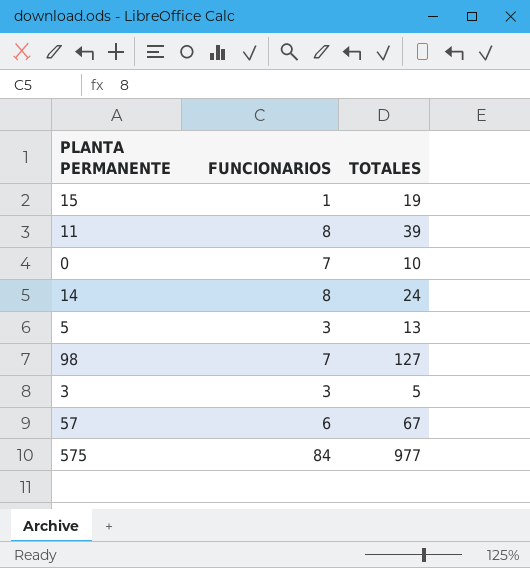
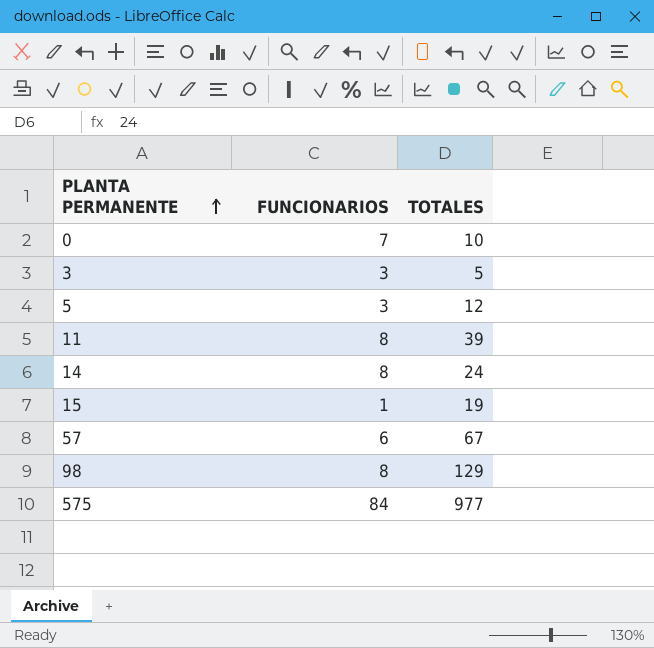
row order: none -> PLANTA PERMANENTE ascending
5 | TOTALES: 13 -> 12
98 | FUNCIONARIOS: 7 -> 8
98 | TOTALES: 127 -> 129

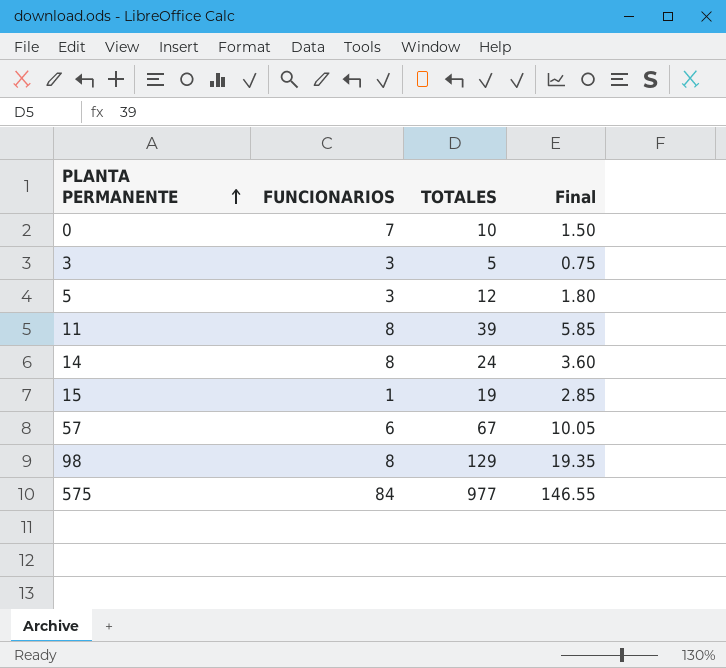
column Final | formula: none -> [TOTALES] * 0.15

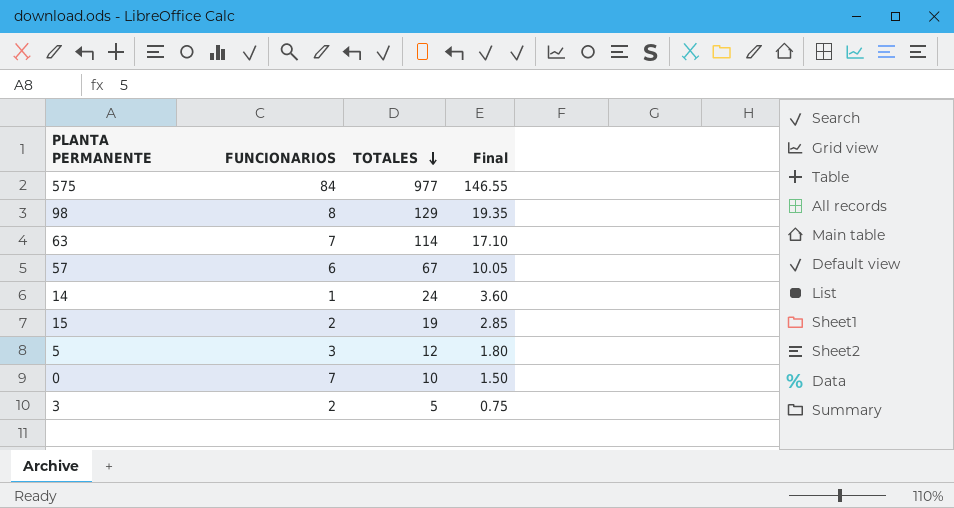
row order: PLANTA PERMANENTE ascending -> TOTALES descending
row 11: 8 | 39 | 5.85 -> none
row 63: none -> 7 | 114 | 17.10
14 | FUNCIONARIOS: 8 -> 1
15 | FUNCIONARIOS: 1 -> 2
3 | FUNCIONARIOS: 3 -> 2

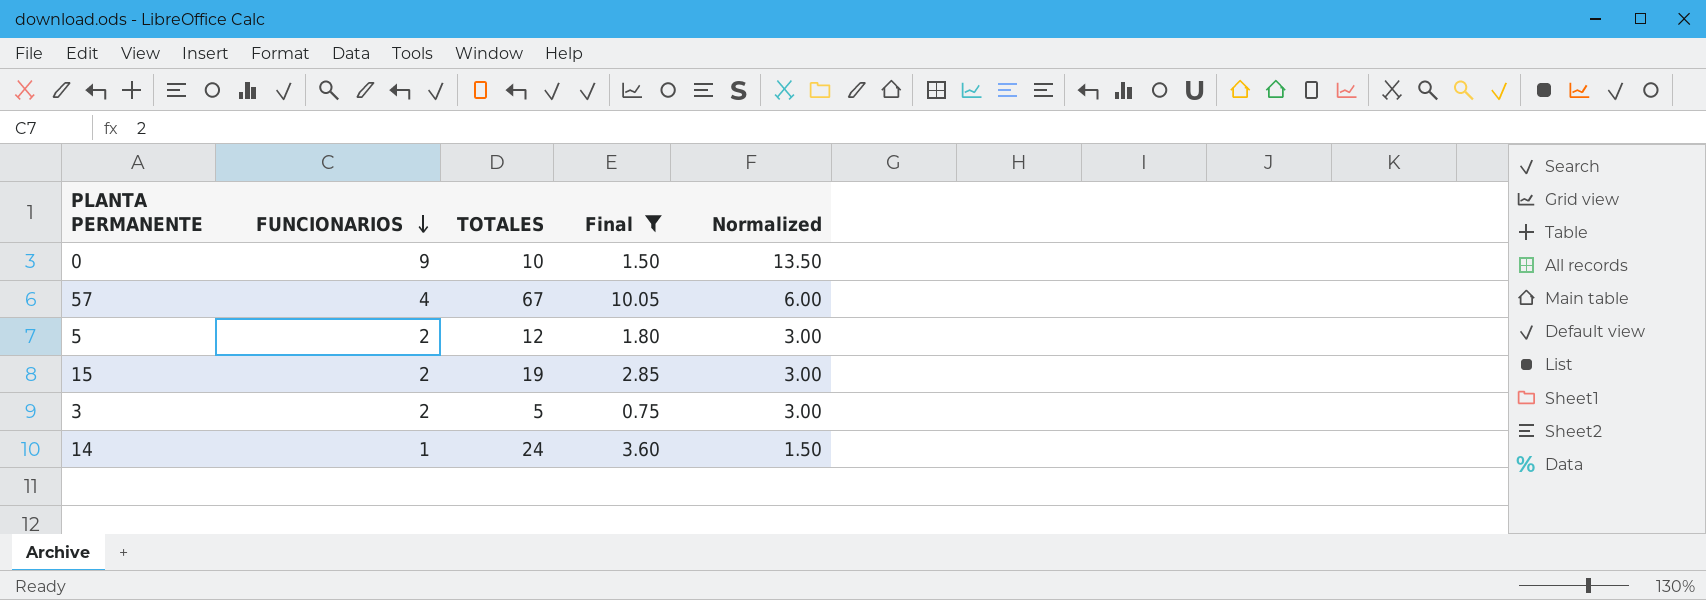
filter: none -> Final <= 10.05
row order: TOTALES descending -> FUNCIONARIOS descending
column Normalized | formula: none -> [FUNCIONARIOS] * 1.5
0 | FUNCIONARIOS: 7 -> 9
57 | FUNCIONARIOS: 6 -> 4
5 | FUNCIONARIOS: 3 -> 2

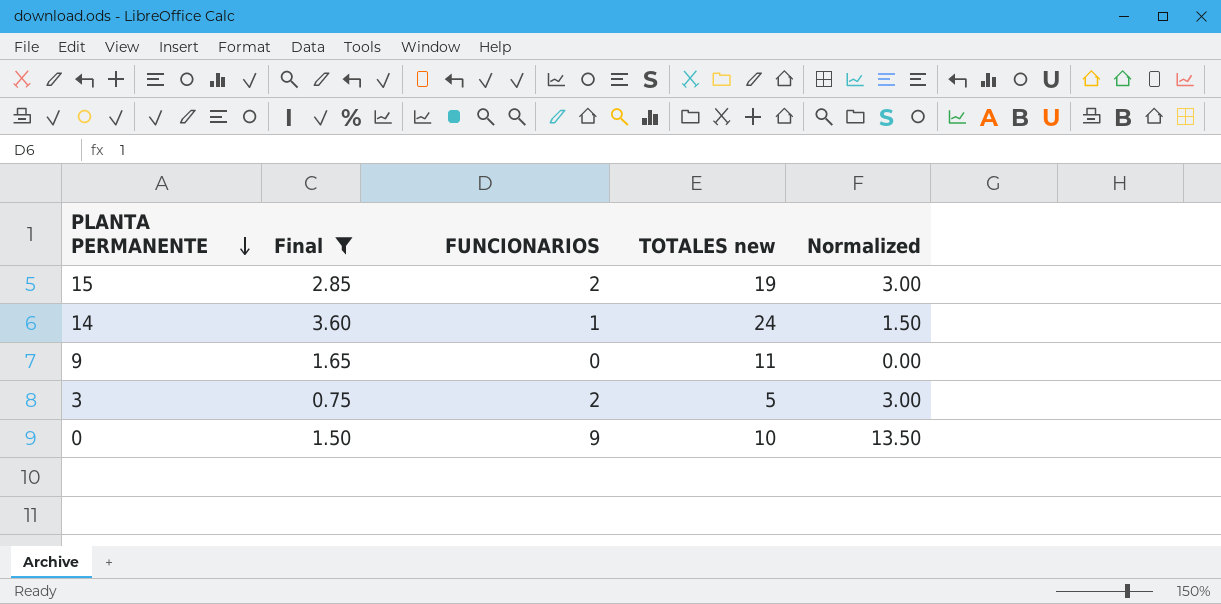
row order: FUNCIONARIOS descending -> PLANTA PERMANENTE descending
column Final | position: 4 -> 2
column name: TOTALES -> TOTALES new
row 57: 4 | 67 | 10.05 | 6.00 -> none
row 5: 2 | 12 | 1.80 | 3.00 -> none
row 9: none -> 1.65 | 0 | 11 | 0.00

